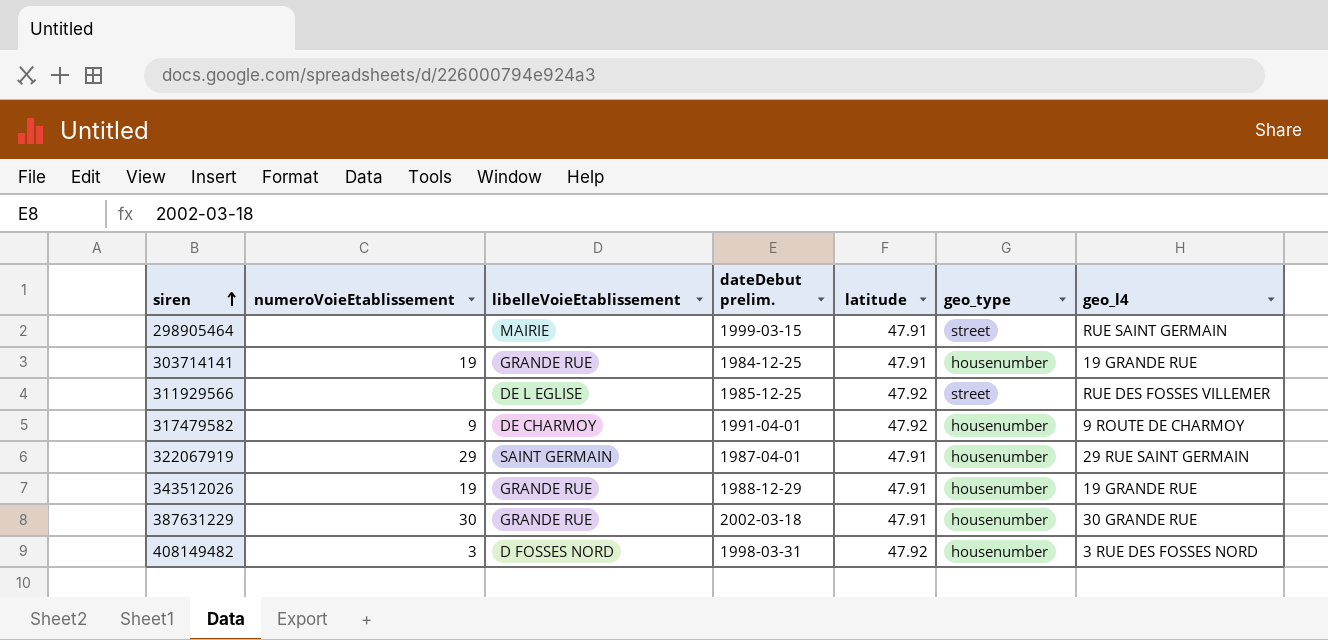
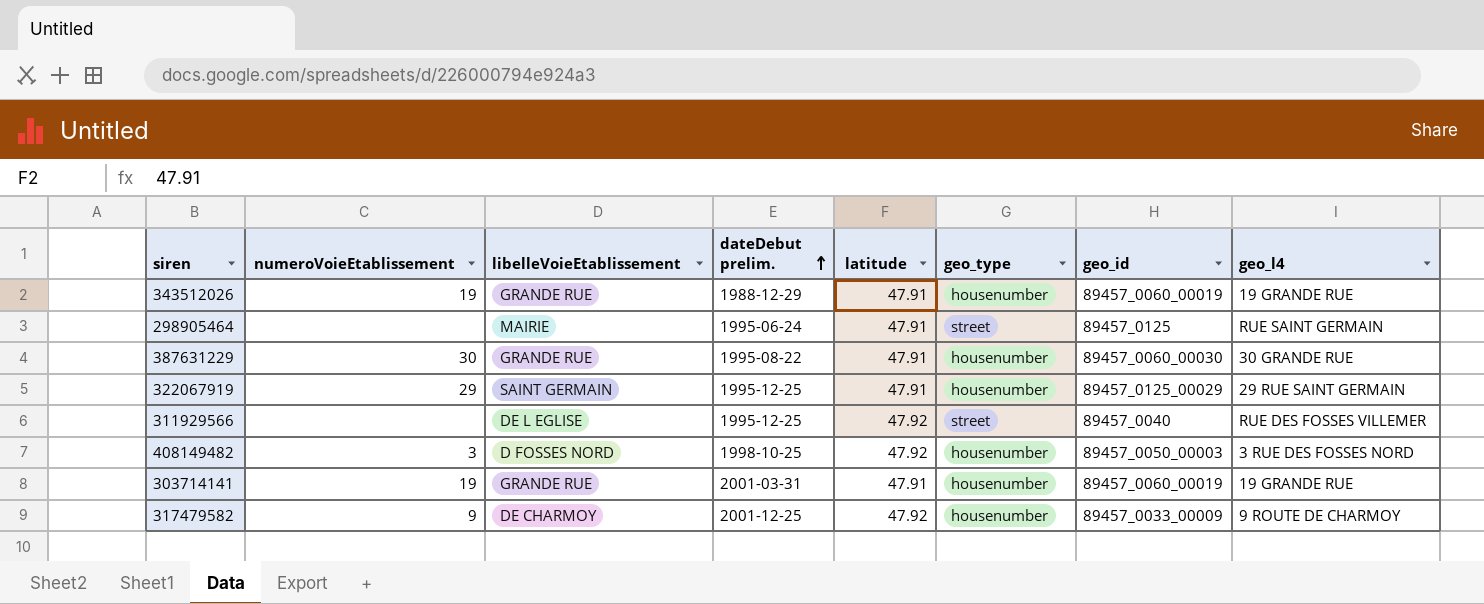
row order: siren ascending -> dateDebut prelim. ascending
column geo_id | position: none -> 7
298905464 | dateDebut prelim.: 1999-03-15 -> 1995-06-24
387631229 | dateDebut prelim.: 2002-03-18 -> 1995-08-22
322067919 | dateDebut prelim.: 1987-04-01 -> 1995-12-25
311929566 | dateDebut prelim.: 1985-12-25 -> 1995-12-25
408149482 | dateDebut prelim.: 1998-03-31 -> 1998-10-25
303714141 | dateDebut prelim.: 1984-12-25 -> 2001-03-31
317479582 | dateDebut prelim.: 1991-04-01 -> 2001-12-25

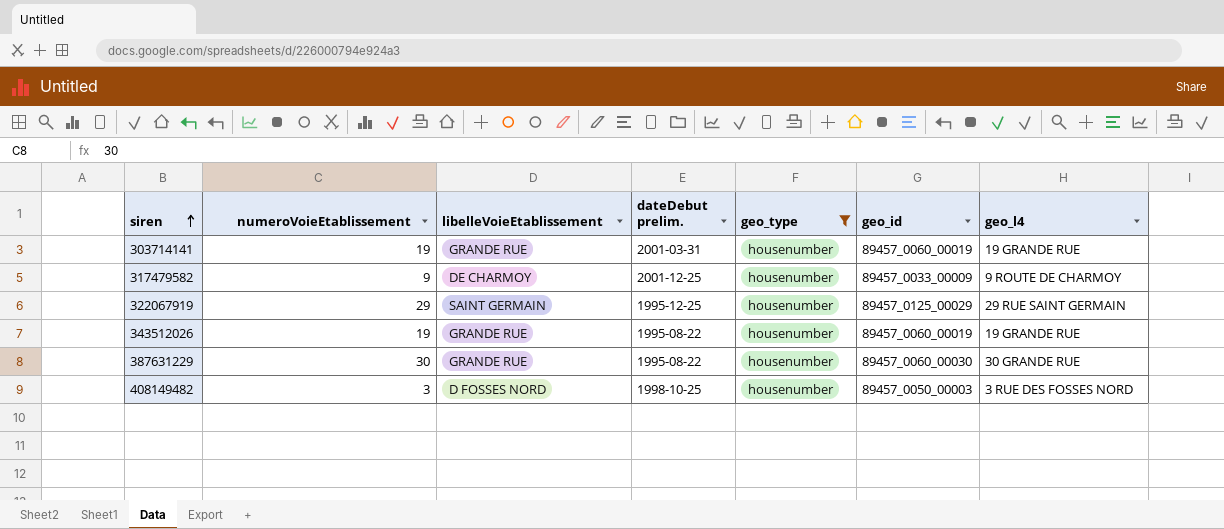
filter: none -> geo_type = housenumber
row order: dateDebut prelim. ascending -> siren ascending
column latitude | position: 5 -> none
343512026 | dateDebut prelim.: 1988-12-29 -> 1995-08-22

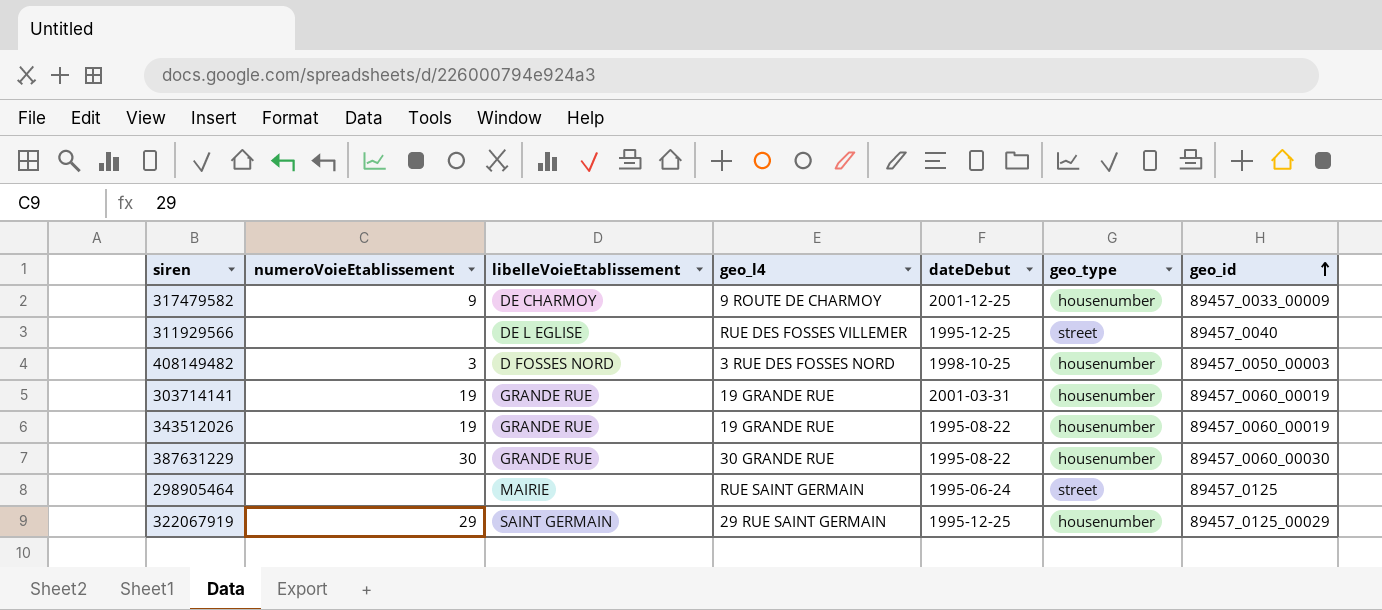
filter: geo_type = housenumber -> none
row order: siren ascending -> geo_id ascending
column geo_l4 | position: 7 -> 4
column name: dateDebut prelim. -> dateDebut

